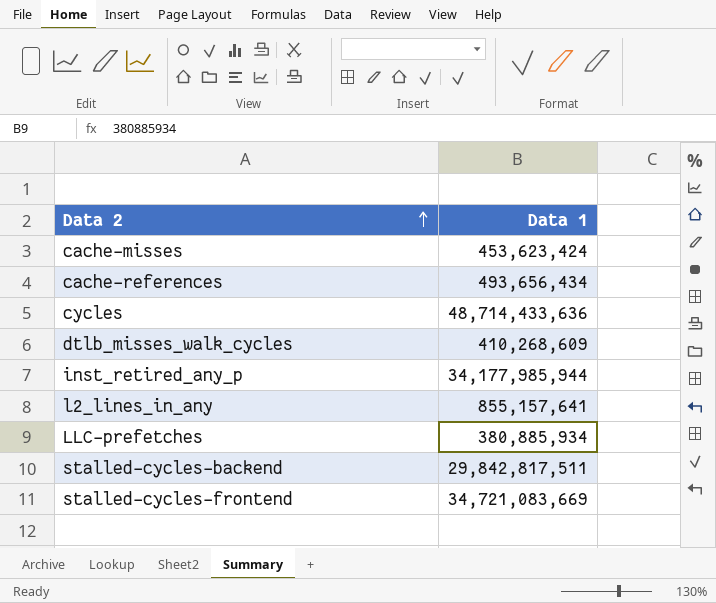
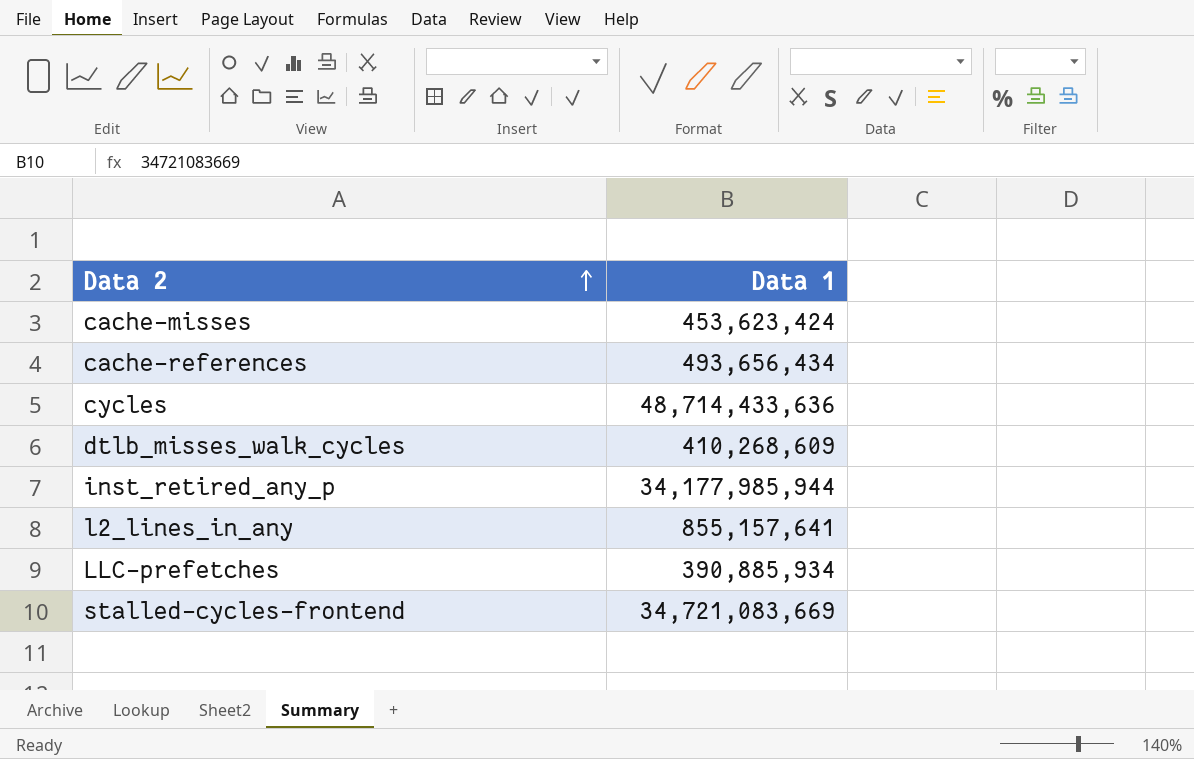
row stalled-cycles-backend: 29,842,817,511 -> none
LLC-prefetches | Data 1: 380,885,934 -> 390,885,934

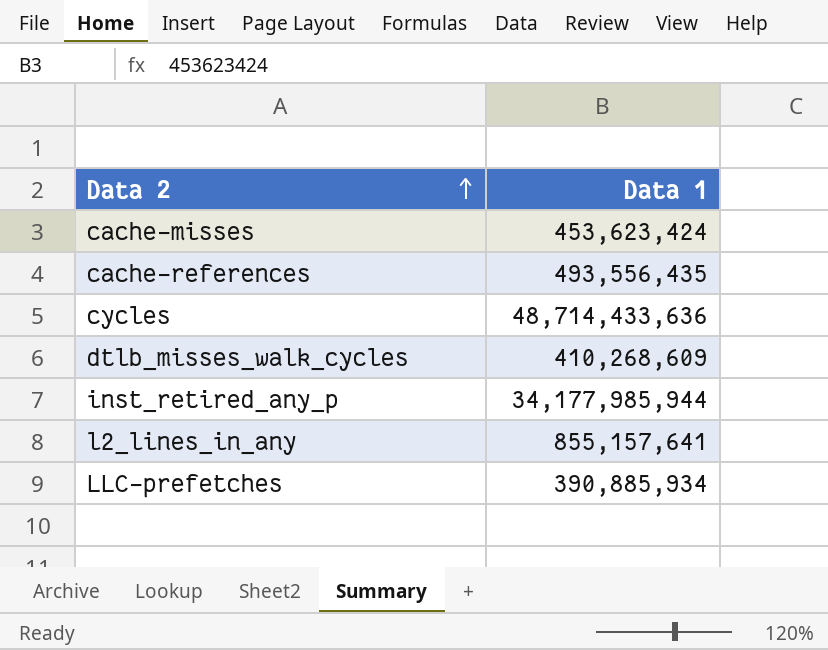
row stalled-cycles-frontend: 34,721,083,669 -> none
cache-references | Data 1: 493,656,434 -> 493,556,435

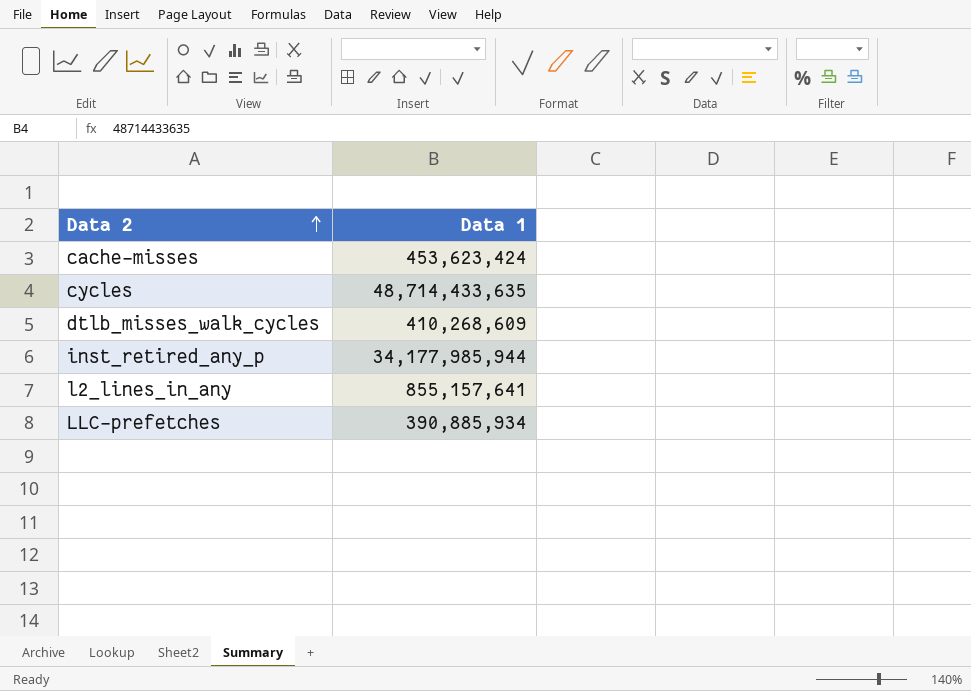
row cache-references: 493,556,435 -> none
cycles | Data 1: 48,714,433,636 -> 48,714,433,635

